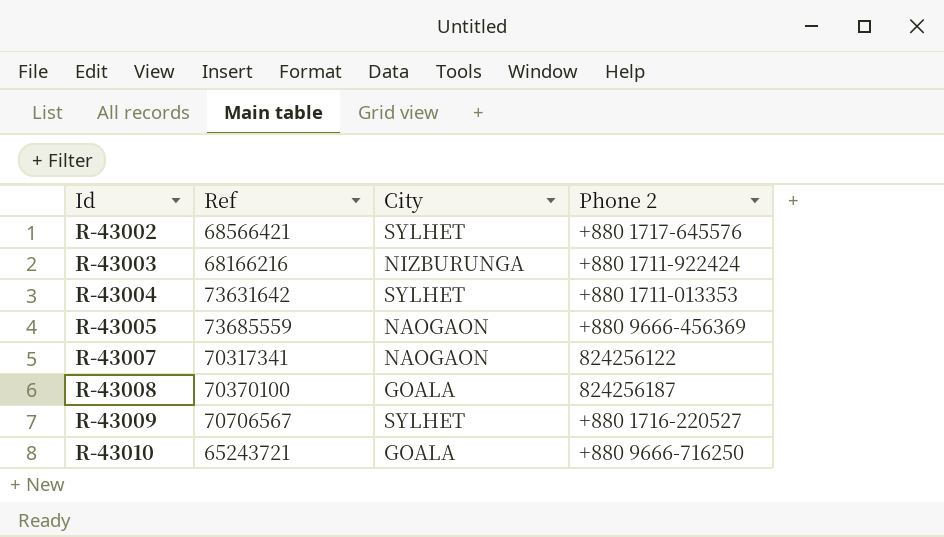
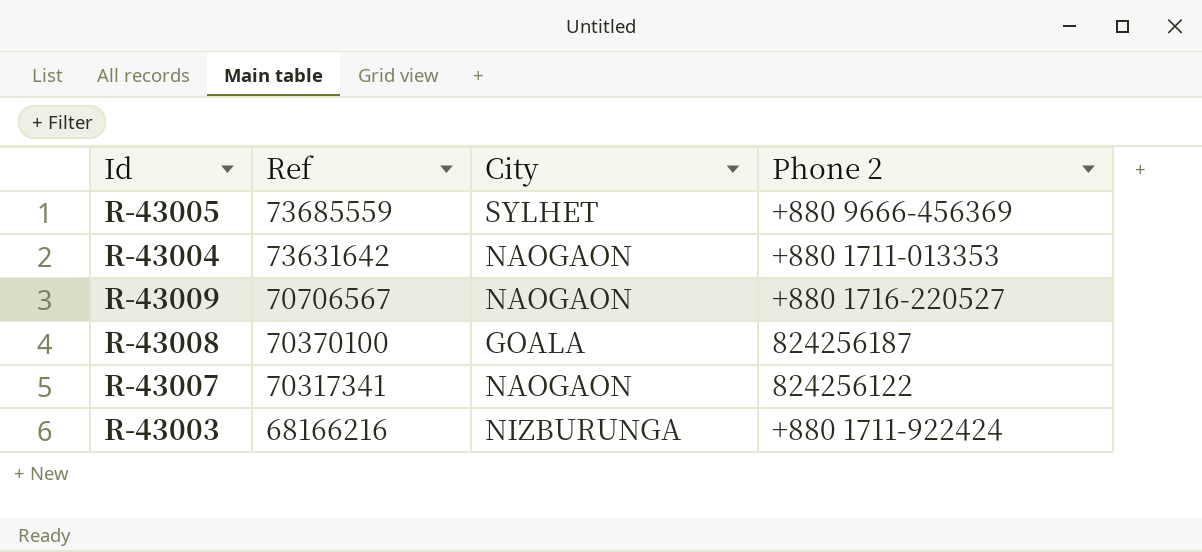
row order: Id ascending -> Ref descending
row R-43002: 68566421 | SYLHET | +880 1717-645576 -> none
row R-43010: 65243721 | GOALA | +880 9666-716250 -> none
R-43005 | City: NAOGAON -> SYLHET
R-43004 | City: SYLHET -> NAOGAON
R-43009 | City: SYLHET -> NAOGAON

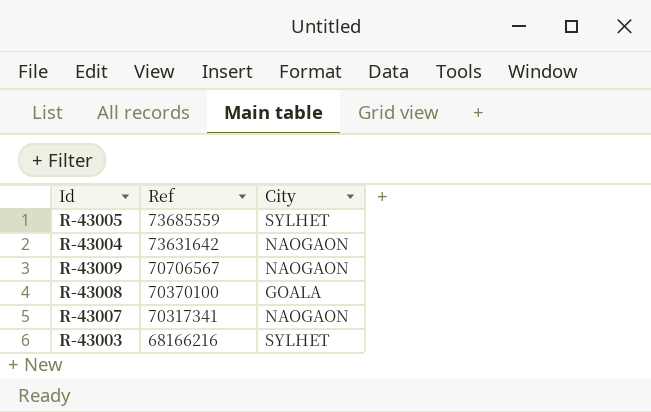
column Phone 2 | position: 4 -> none
R-43003 | City: NIZBURUNGA -> SYLHET

